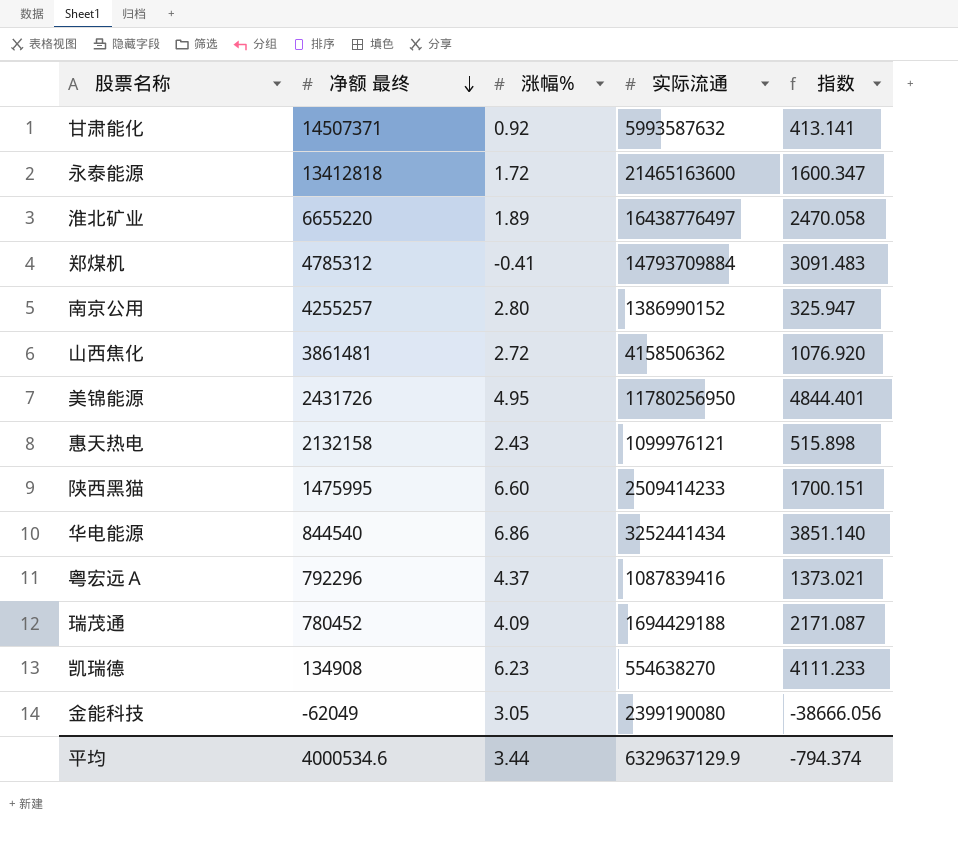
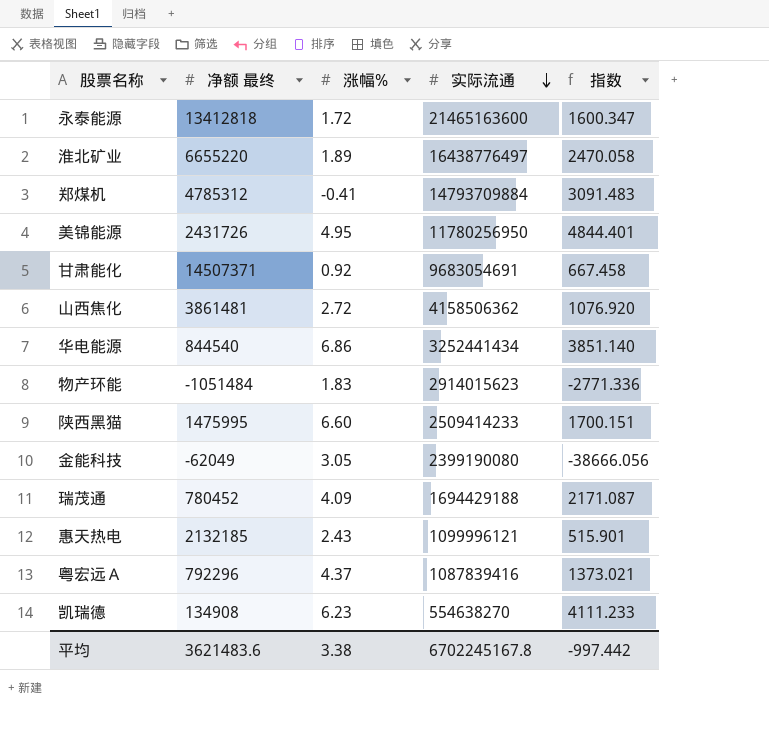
row order: 净额 最终 descending -> 实际流通 descending
row 南京公用: 4255257 | 2.80 | 1386990152 | 325.947 -> none
甘肃能化 | 实际流通: 5993587632 -> 9683054691
甘肃能化 | 指数: 413.141 -> 667.458
row 物产环能: none -> -1051484 | 1.83 | 2914015623 | -2771.336
惠天热电 | 净额 最终: 2132158 -> 2132185
惠天热电 | 实际流通: 1099976121 -> 1099996121
惠天热电 | 指数: 515.898 -> 515.901
平均 | 净额 最终: 4000534.6 -> 3621483.6
平均 | 涨幅%: 3.44 -> 3.38
平均 | 实际流通: 6329637129.9 -> 6702245167.8
平均 | 指数: -794.374 -> -997.442

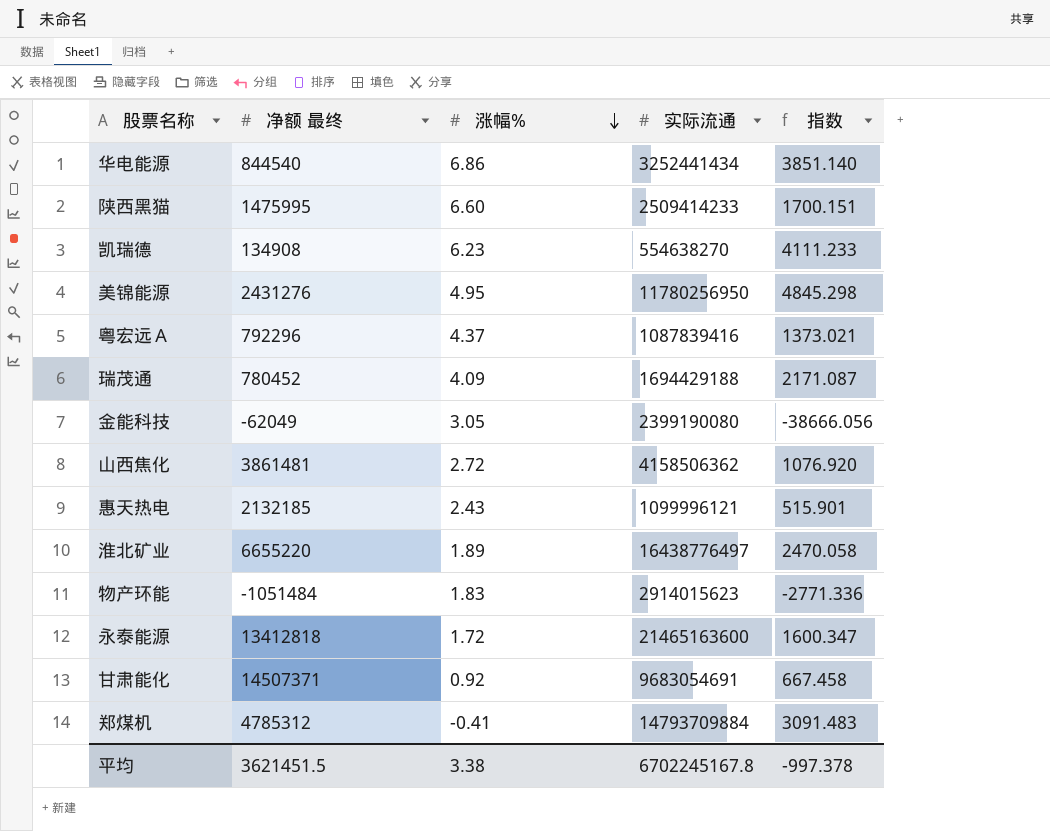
row order: 实际流通 descending -> 涨幅% descending
美锦能源 | 净额 最终: 2431726 -> 2431276
美锦能源 | 指数: 4844.401 -> 4845.298
平均 | 净额 最终: 3621483.6 -> 3621451.5
平均 | 指数: -997.442 -> -997.378

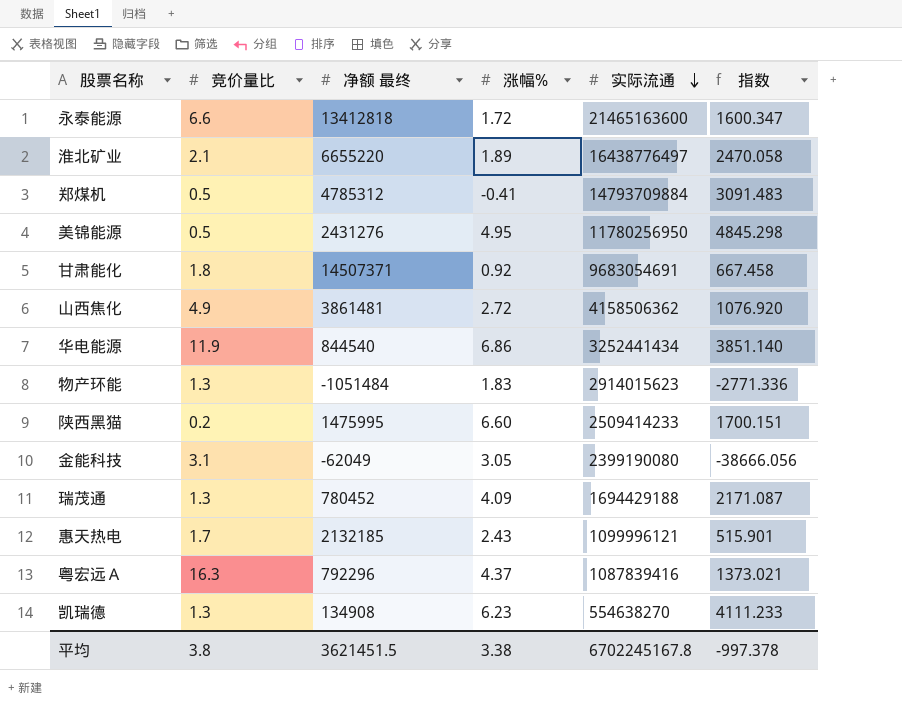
row order: 涨幅% descending -> 实际流通 descending
column 竞价量比 | position: none -> 2

